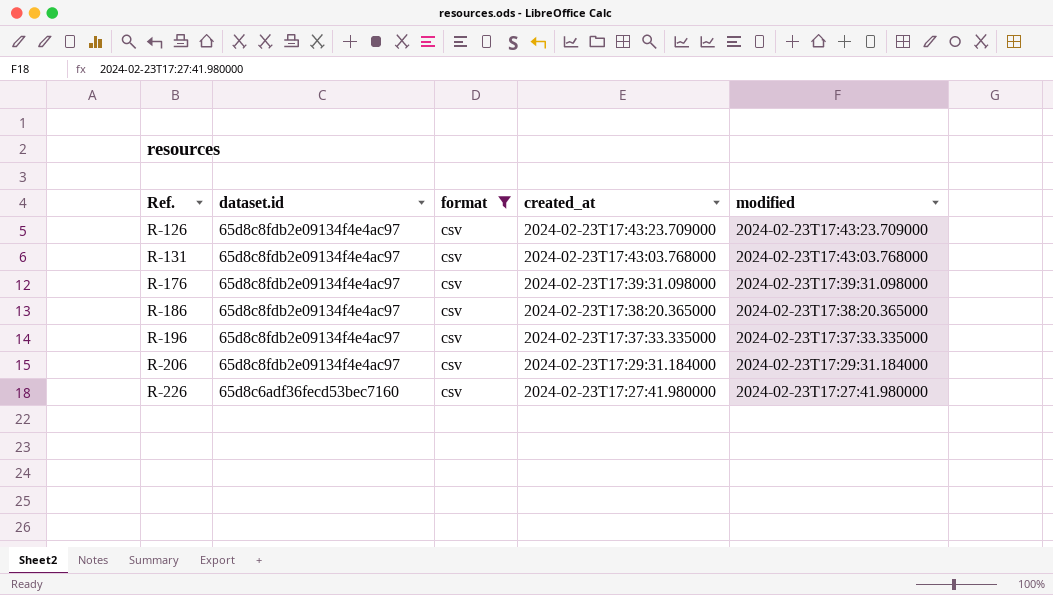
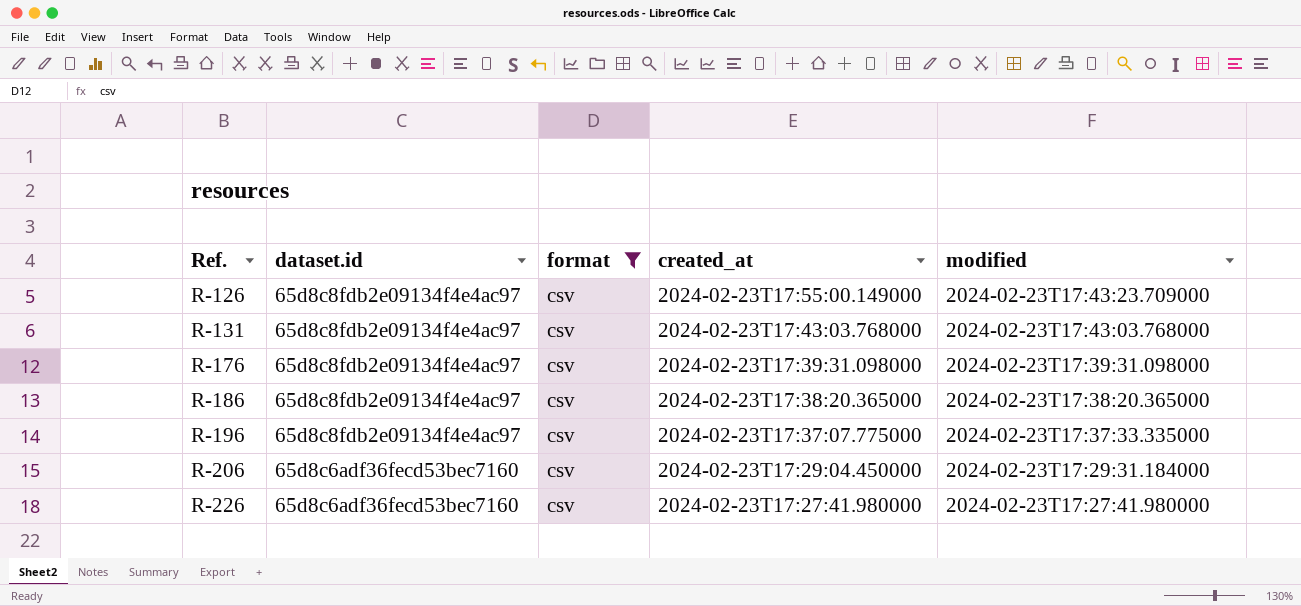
R-126 | created_at: 2024-02-23T17:43:23.709000 -> 2024-02-23T17:55:00.149000
R-196 | created_at: 2024-02-23T17:37:33.335000 -> 2024-02-23T17:37:07.775000
R-206 | dataset.id: 65d8c8fdb2e09134f4e4ac97 -> 65d8c6adf36fecd53bec7160
R-206 | created_at: 2024-02-23T17:29:31.184000 -> 2024-02-23T17:29:04.450000

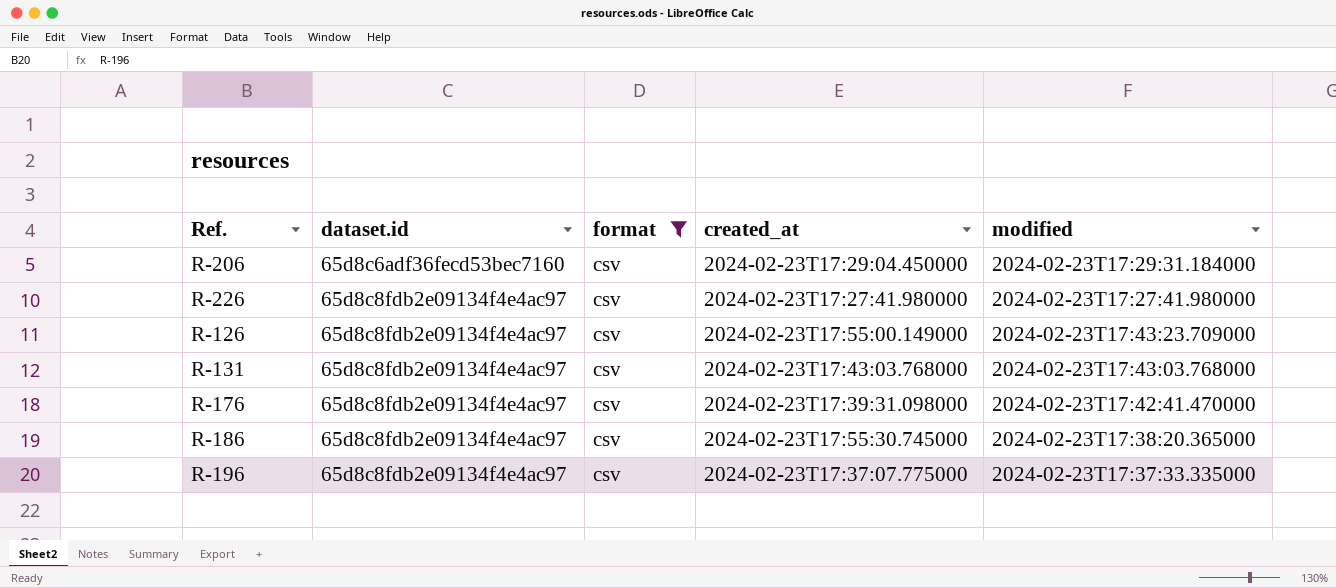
row order: Ref. ascending -> dataset.id ascending
R-226 | dataset.id: 65d8c6adf36fecd53bec7160 -> 65d8c8fdb2e09134f4e4ac97
R-176 | modified: 2024-02-23T17:39:31.098000 -> 2024-02-23T17:42:41.470000
R-186 | created_at: 2024-02-23T17:38:20.365000 -> 2024-02-23T17:55:30.745000

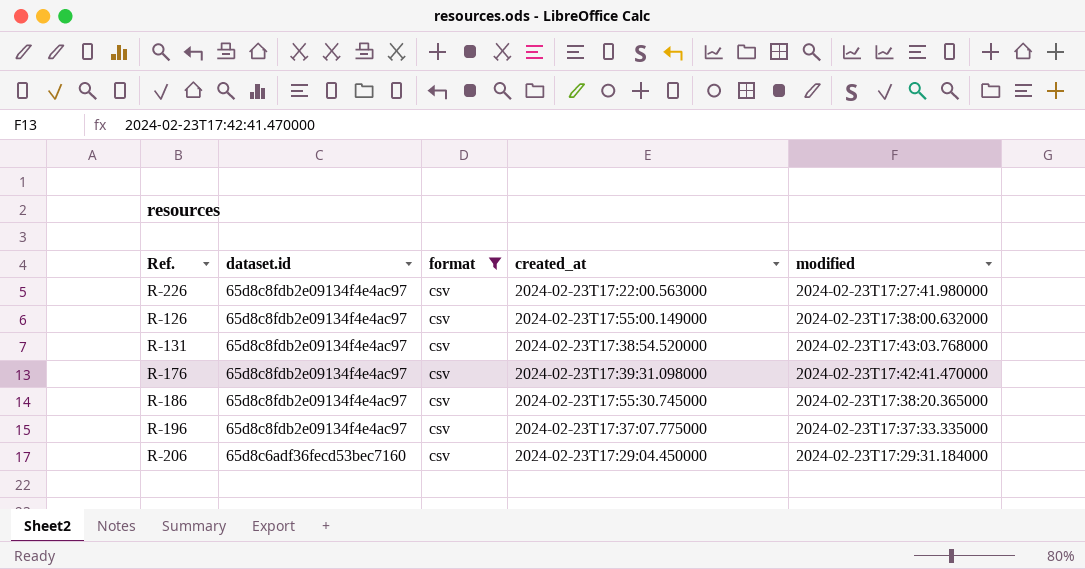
row order: dataset.id ascending -> dataset.id descending
R-226 | created_at: 2024-02-23T17:27:41.980000 -> 2024-02-23T17:22:00.563000
R-126 | modified: 2024-02-23T17:43:23.709000 -> 2024-02-23T17:38:00.632000
R-131 | created_at: 2024-02-23T17:43:03.768000 -> 2024-02-23T17:38:54.520000

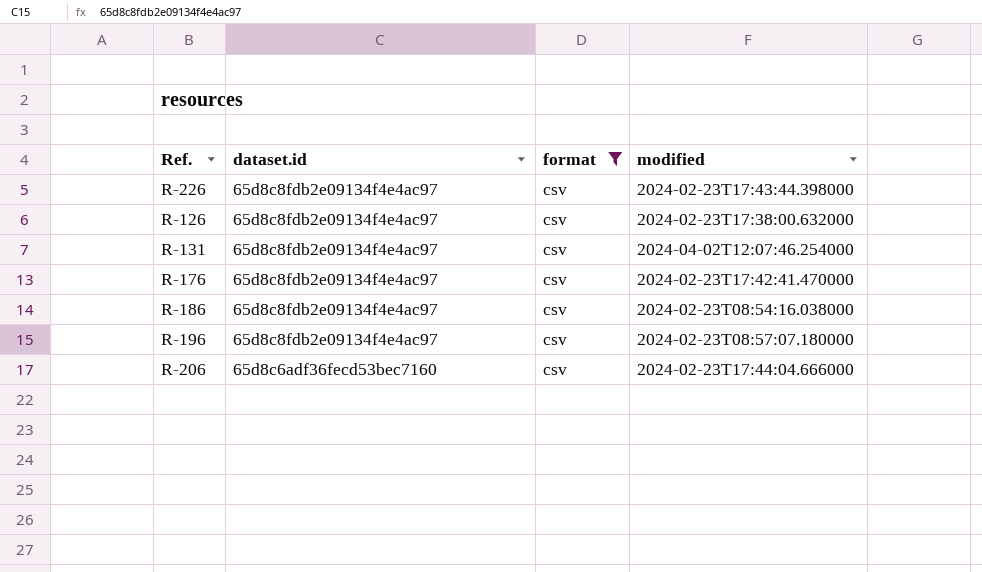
column created_at | position: 4 -> none
R-226 | modified: 2024-02-23T17:27:41.980000 -> 2024-02-23T17:43:44.398000
R-131 | modified: 2024-02-23T17:43:03.768000 -> 2024-04-02T12:07:46.254000
R-186 | modified: 2024-02-23T17:38:20.365000 -> 2024-02-23T08:54:16.038000
R-196 | modified: 2024-02-23T17:37:33.335000 -> 2024-02-23T08:57:07.180000
R-206 | modified: 2024-02-23T17:29:31.184000 -> 2024-02-23T17:44:04.666000

